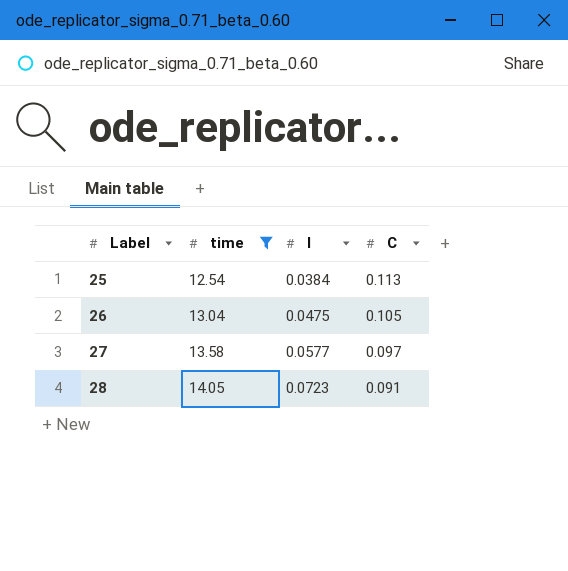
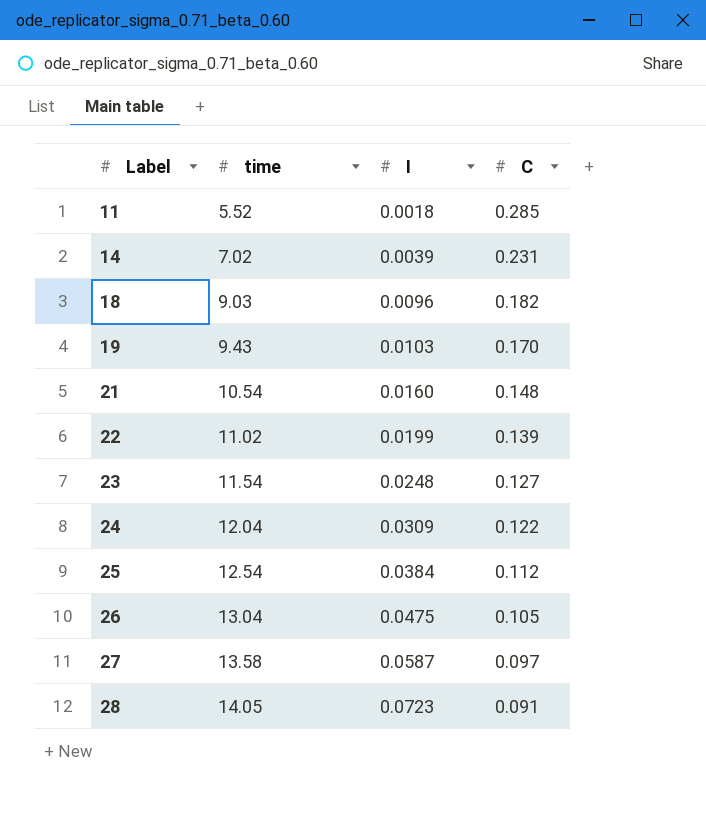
filter: time >= 12.54 -> none
25 | C: 0.113 -> 0.112
27 | I: 0.0577 -> 0.0587

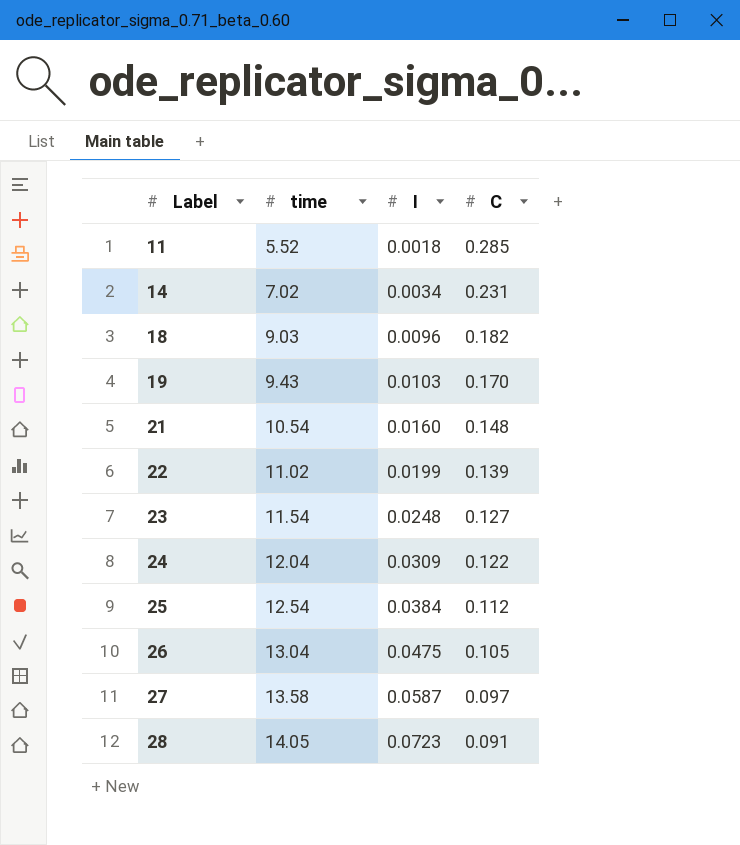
14 | I: 0.0039 -> 0.0034

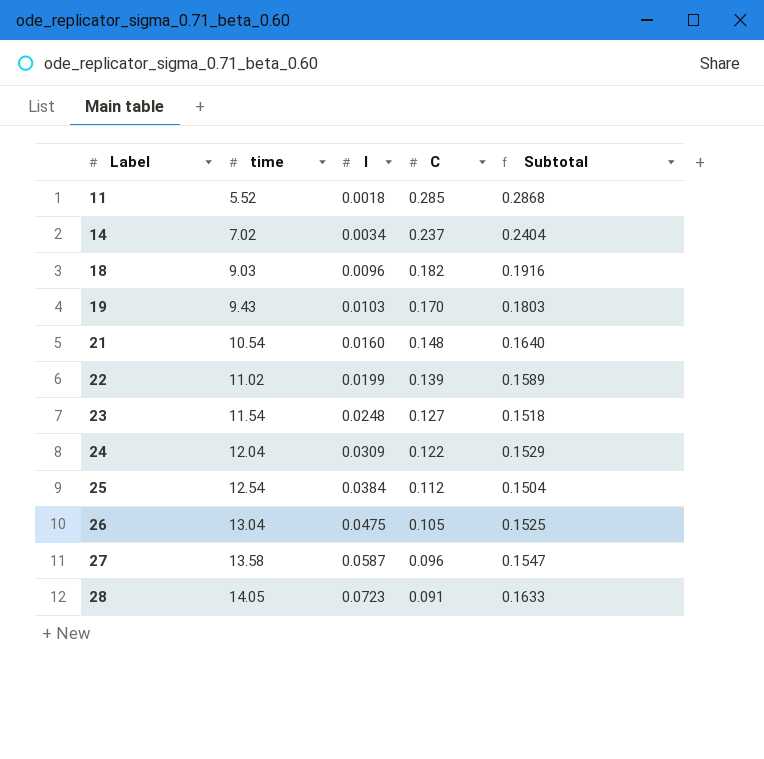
column Subtotal | formula: none -> [I] + [C]
14 | C: 0.231 -> 0.237
27 | C: 0.097 -> 0.096

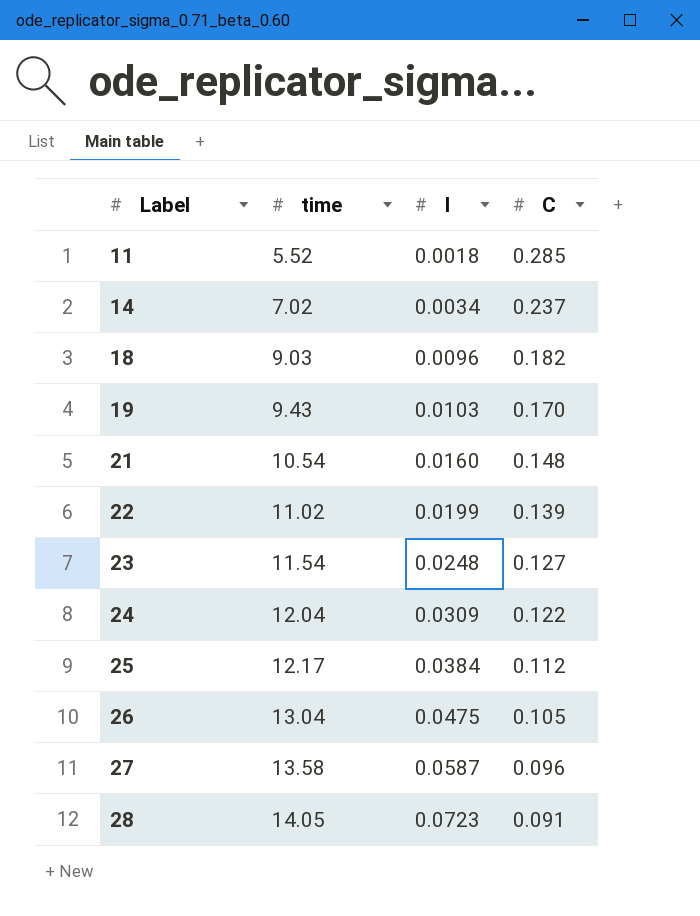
column Subtotal | formula: [I] + [C] -> none
25 | time: 12.54 -> 12.17

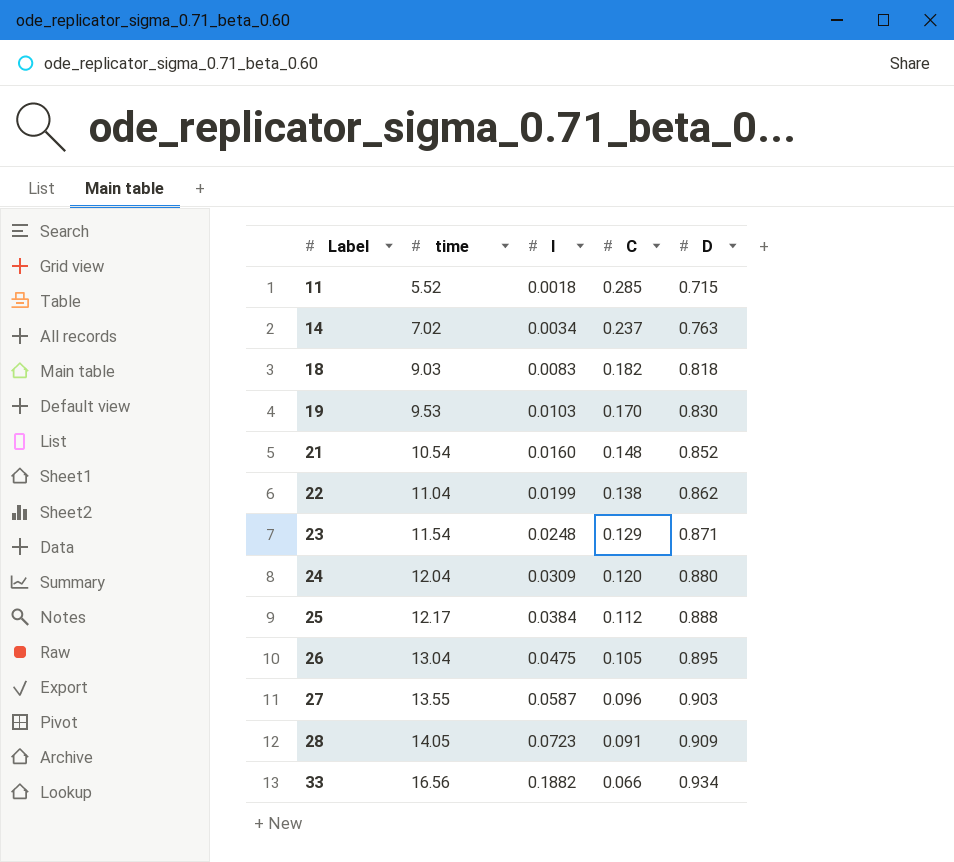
column D | position: none -> 5
18 | I: 0.0096 -> 0.0083
19 | time: 9.43 -> 9.53
22 | time: 11.02 -> 11.04
22 | C: 0.139 -> 0.138
23 | C: 0.127 -> 0.129
24 | C: 0.122 -> 0.120
27 | time: 13.58 -> 13.55
row 33: none -> 16.56 | 0.1882 | 0.066 | 0.934

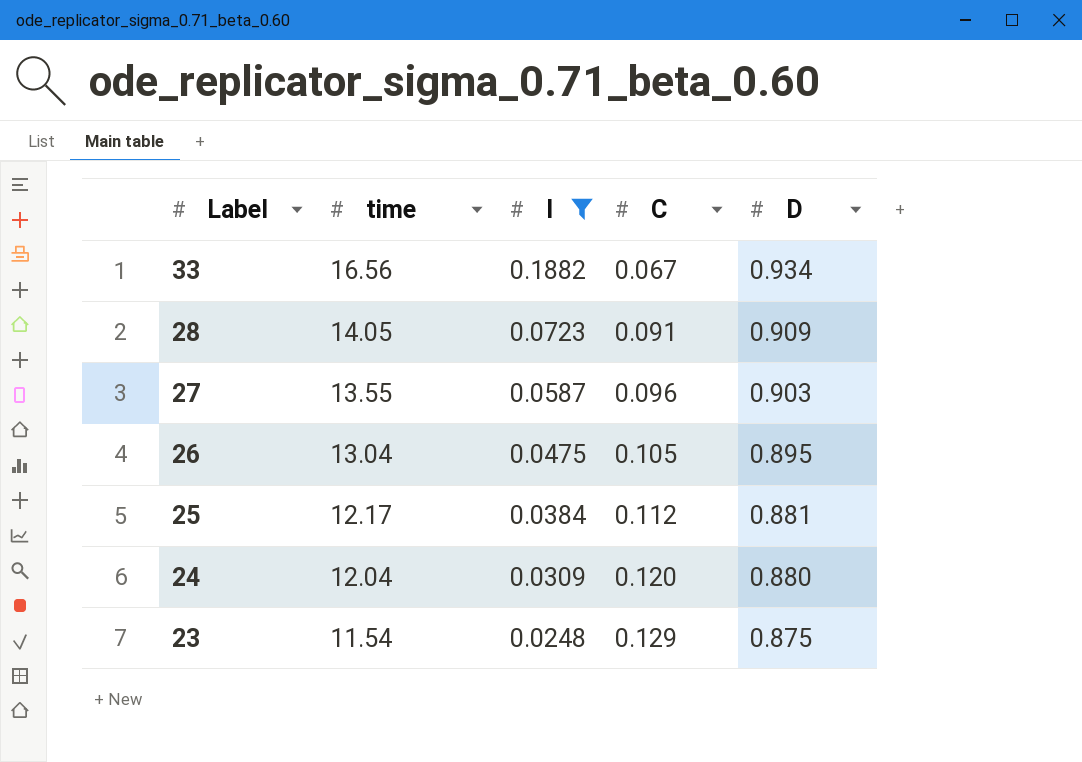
filter: none -> I >= 0.0248
row order: Label ascending -> Label descending
33 | C: 0.066 -> 0.067
25 | D: 0.888 -> 0.881
23 | D: 0.871 -> 0.875

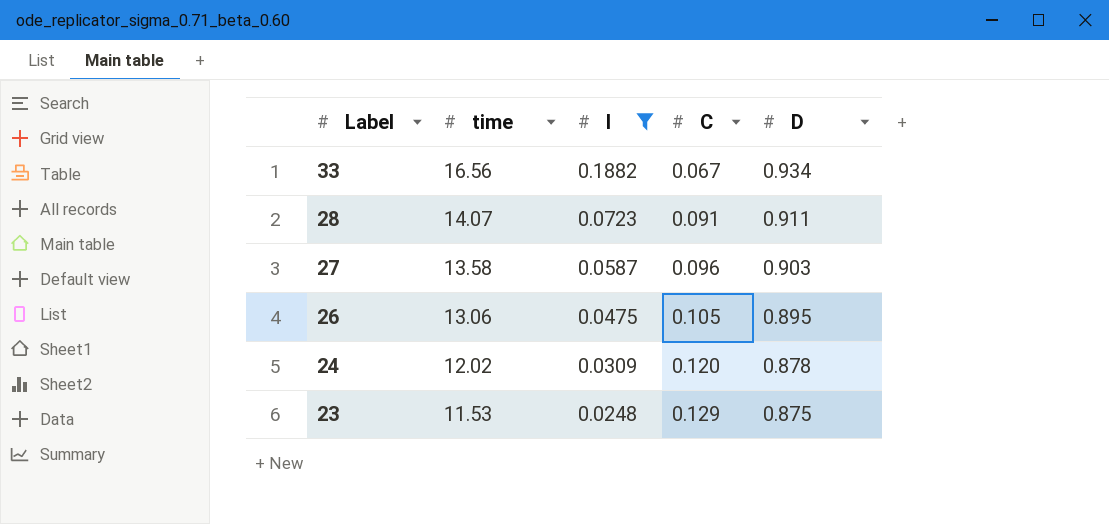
row 25: 12.17 | 0.0384 | 0.112 | 0.881 -> none
28 | time: 14.05 -> 14.07
28 | D: 0.909 -> 0.911
27 | time: 13.55 -> 13.58
26 | time: 13.04 -> 13.06
24 | time: 12.04 -> 12.02
24 | D: 0.880 -> 0.878
23 | time: 11.54 -> 11.53

